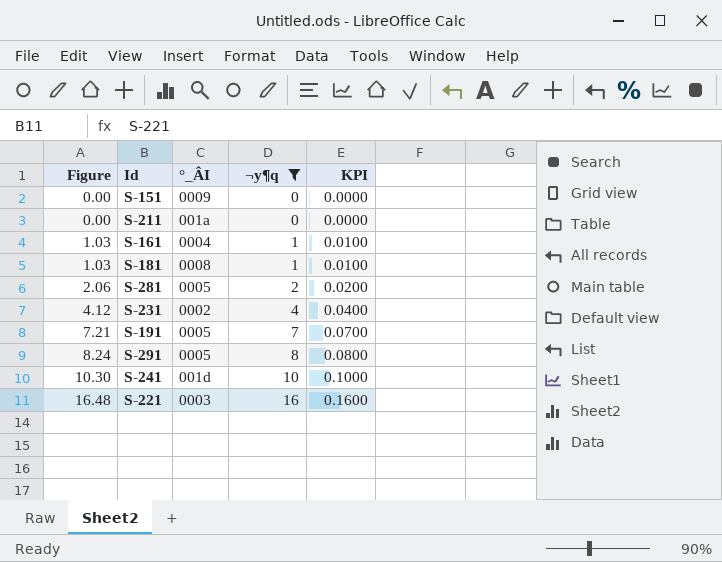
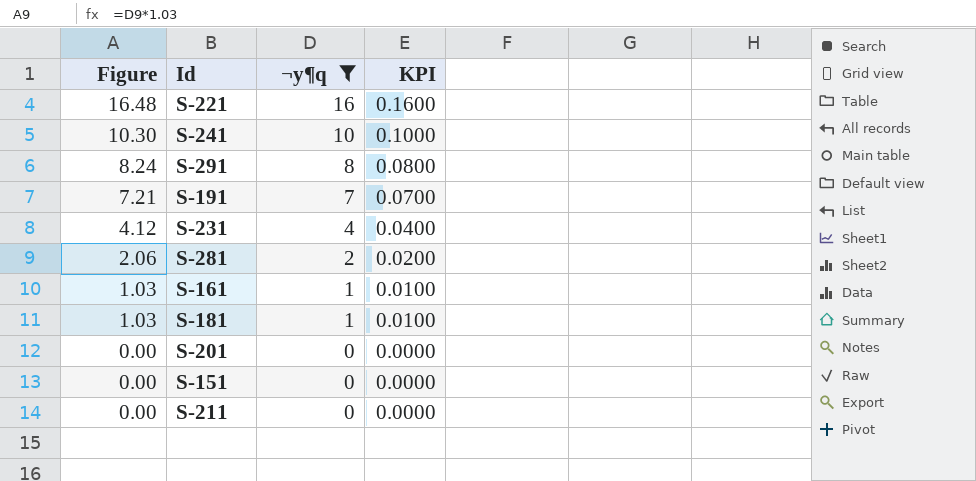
row order: Figure ascending -> Figure descending
column °_ÂI | position: 3 -> none
row S-201: none -> 0.00 | 0 | 0.0000

